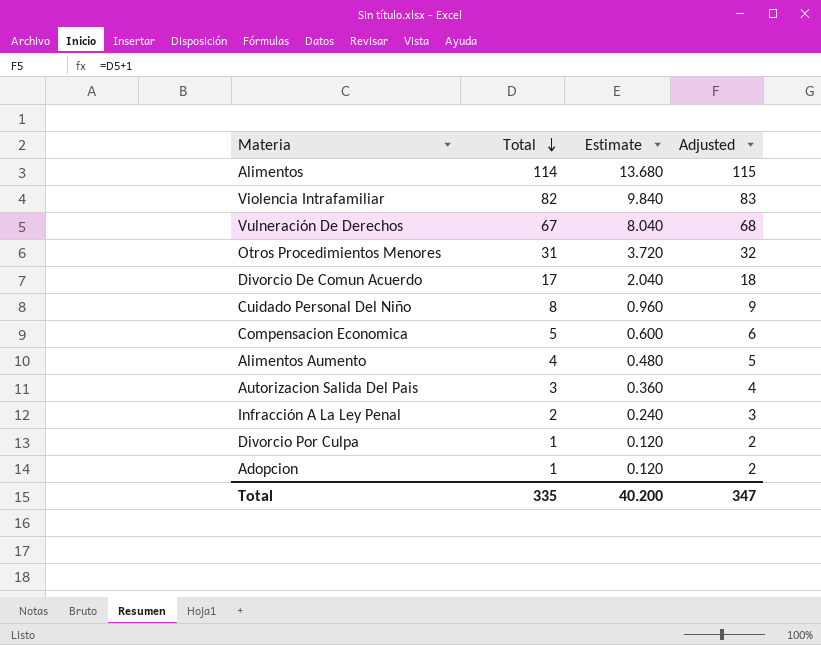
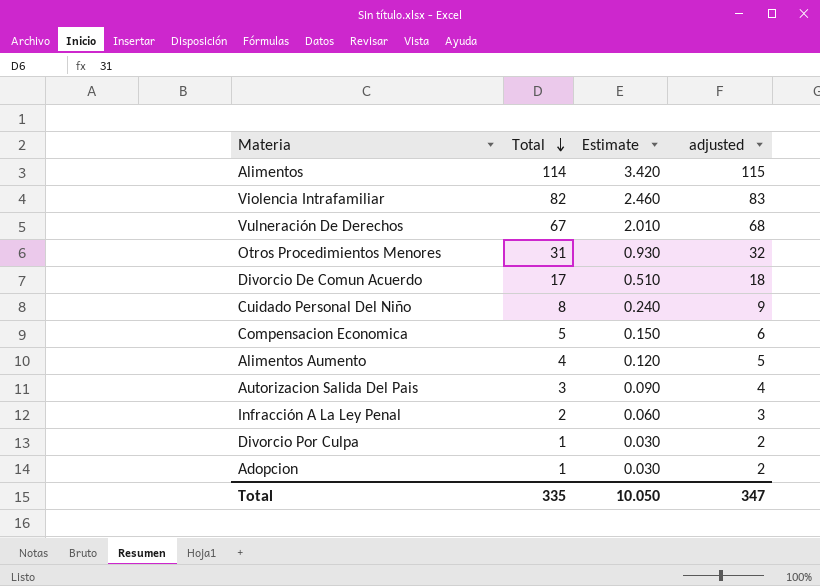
column Estimate | formula: [Total] * 0.12 -> [Total] * 0.03
column name: Adjusted -> adjusted
Total | Estimate: 40.200 -> 10.050

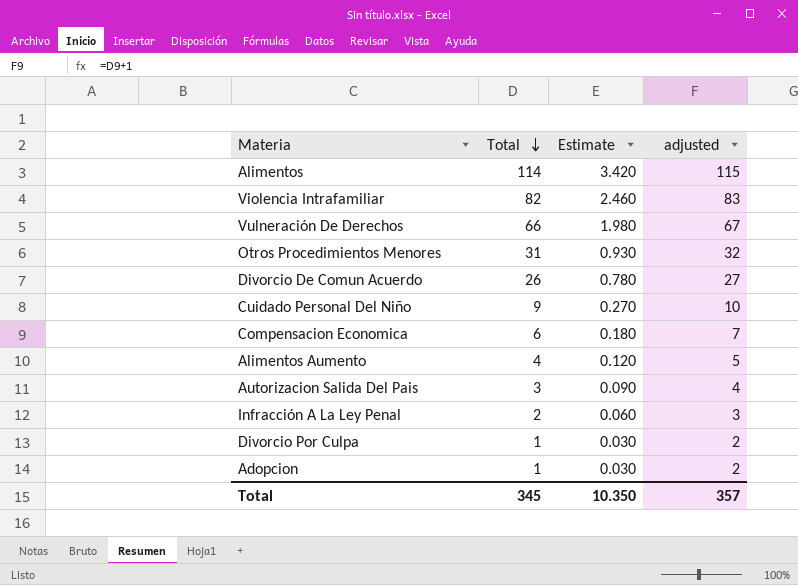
Vulneración De Derechos | Total: 67 -> 66
Vulneración De Derechos | Estimate: 2.010 -> 1.980
Vulneración De Derechos | adjusted: 68 -> 67
Divorcio De Comun Acuerdo | Total: 17 -> 26
Divorcio De Comun Acuerdo | Estimate: 0.510 -> 0.780
Divorcio De Comun Acuerdo | adjusted: 18 -> 27
Cuidado Personal Del Niño | Total: 8 -> 9
Cuidado Personal Del Niño | Estimate: 0.240 -> 0.270
Cuidado Personal Del Niño | adjusted: 9 -> 10
Compensacion Economica | Total: 5 -> 6
Compensacion Economica | Estimate: 0.150 -> 0.180
Compensacion Economica | adjusted: 6 -> 7
Total | Total: 335 -> 345
Total | Estimate: 10.050 -> 10.350
Total | adjusted: 347 -> 357

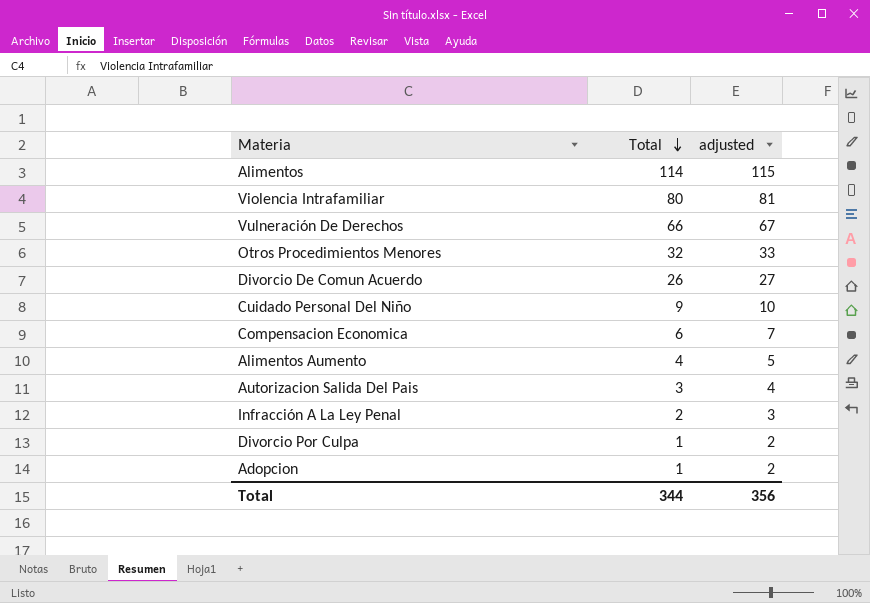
column Estimate | formula: [Total] * 0.03 -> none
Violencia Intrafamiliar | Total: 82 -> 80
Violencia Intrafamiliar | adjusted: 83 -> 81
Otros Procedimientos Menores | Total: 31 -> 32
Otros Procedimientos Menores | adjusted: 32 -> 33
Total | Total: 345 -> 344
Total | adjusted: 357 -> 356

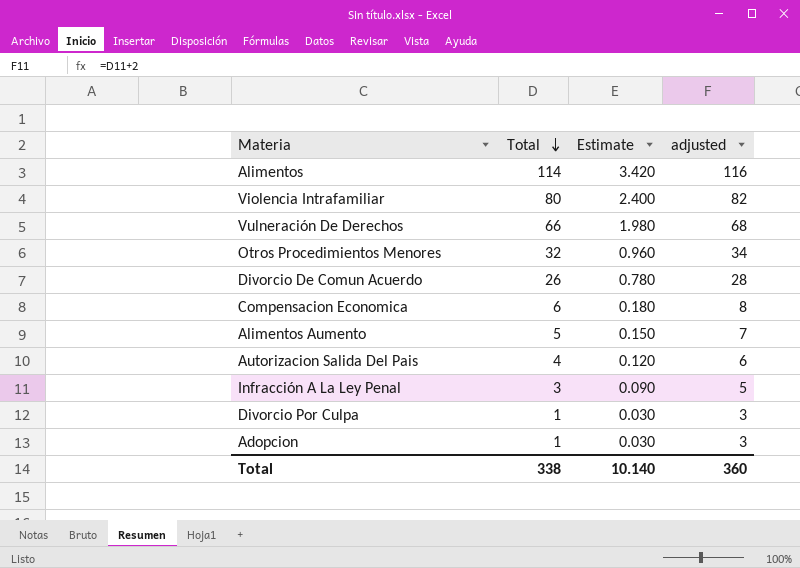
column Estimate | formula: none -> [Total] * 0.03
column adjusted | formula: [Total] + 1 -> [Total] + 2
row Cuidado Personal Del Niño: 9 | 10 -> none
Alimentos Aumento | Total: 4 -> 5
Autorizacion Salida Del Pais | Total: 3 -> 4
Infracción A La Ley Penal | Total: 2 -> 3
Total | Total: 344 -> 338
Total | adjusted: 356 -> 360

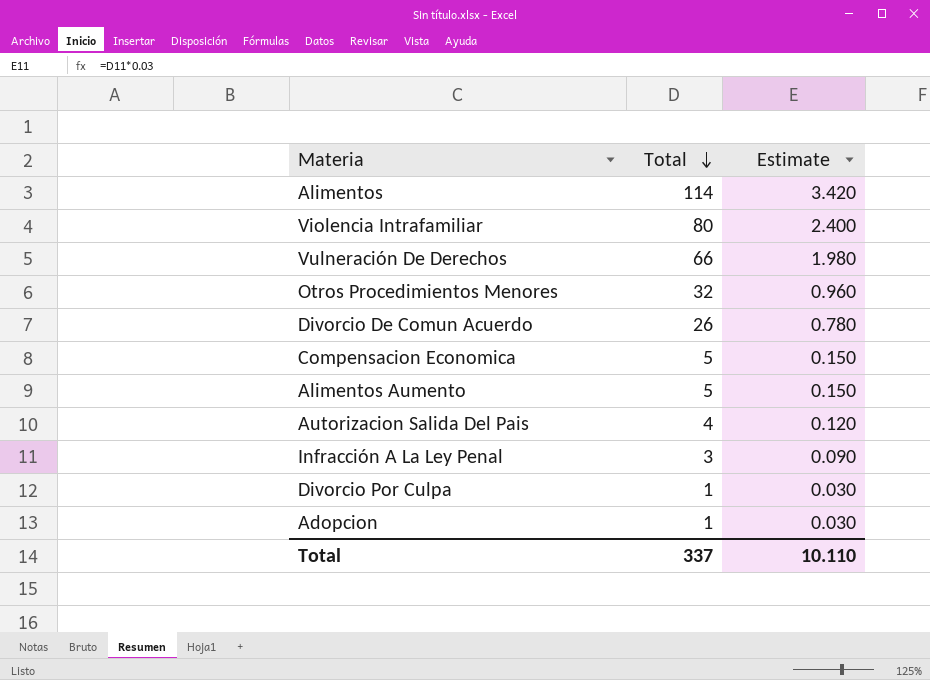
column adjusted | formula: [Total] + 2 -> none
Compensacion Economica | Total: 6 -> 5
Compensacion Economica | Estimate: 0.180 -> 0.150
Total | Total: 338 -> 337
Total | Estimate: 10.140 -> 10.110

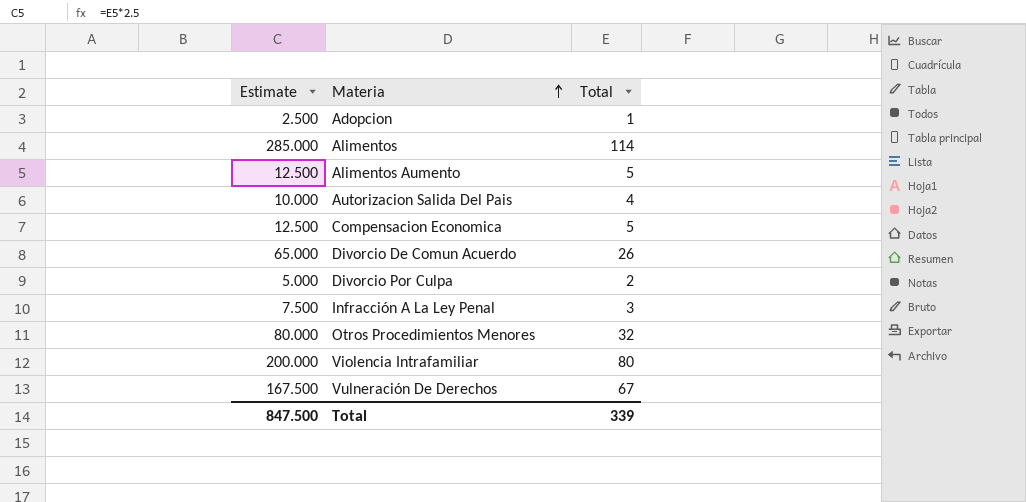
row order: Total descending -> Materia ascending
column Estimate | formula: [Total] * 0.03 -> [Total] * 2.5
column Estimate | position: 3 -> 1
Divorcio Por Culpa | Total: 1 -> 2
Vulneración De Derechos | Total: 66 -> 67
Total | Estimate: 10.110 -> 847.500
Total | Total: 337 -> 339

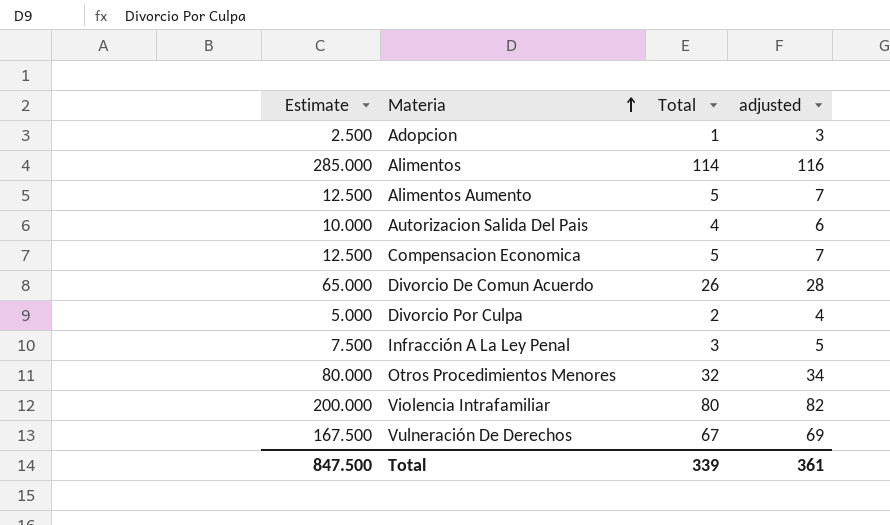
column adjusted | formula: none -> [Total] + 2

